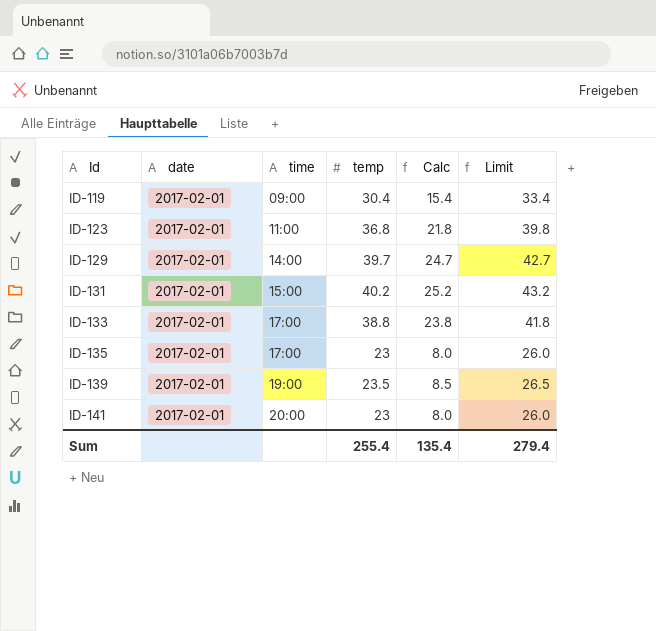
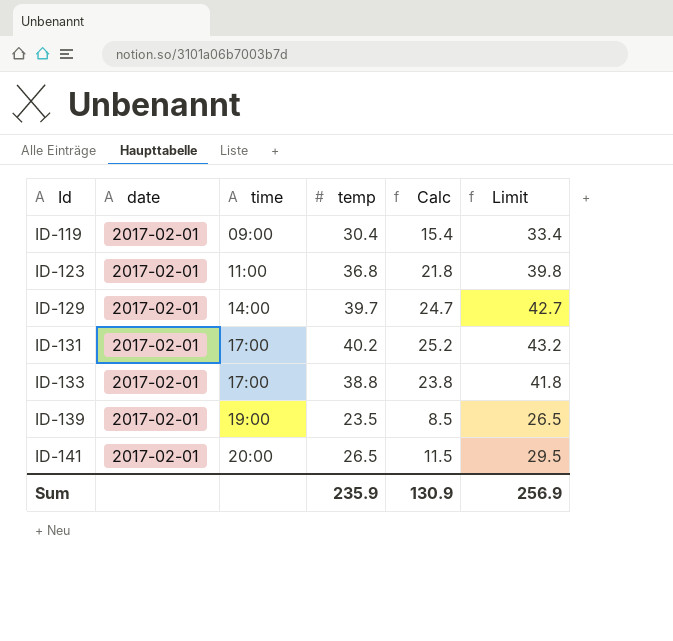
row ID-135: 2017-02-01 | 17:00 | 23 | 8.0 | 26.0 -> none
ID-131 | time: 15:00 -> 17:00
ID-141 | temp: 23 -> 26.5
ID-141 | Calc: 8.0 -> 11.5
ID-141 | Limit: 26.0 -> 29.5
Sum | temp: 255.4 -> 235.9
Sum | Calc: 135.4 -> 130.9
Sum | Limit: 279.4 -> 256.9

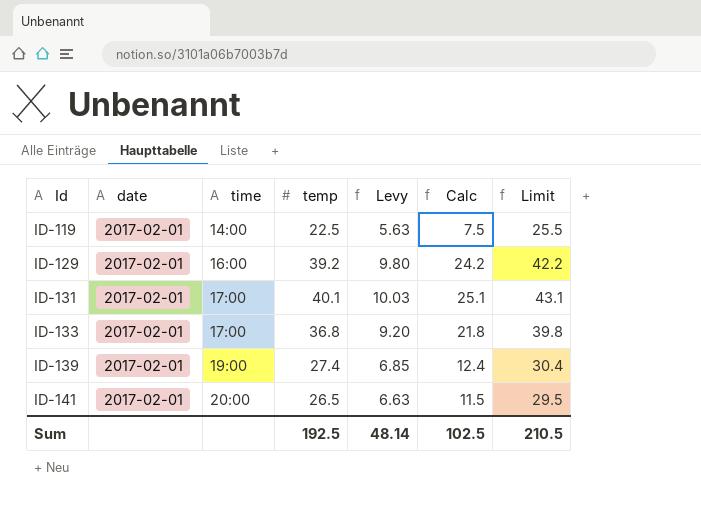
column Levy | formula: none -> [temp] * 0.25
row ID-123: 2017-02-01 | 11:00 | 36.8 | 21.8 | 39.8 -> none
ID-119 | time: 09:00 -> 14:00
ID-119 | temp: 30.4 -> 22.5
ID-119 | Calc: 15.4 -> 7.5
ID-119 | Limit: 33.4 -> 25.5
ID-129 | time: 14:00 -> 16:00
ID-129 | temp: 39.7 -> 39.2
ID-129 | Calc: 24.7 -> 24.2
ID-129 | Limit: 42.7 -> 42.2
ID-131 | temp: 40.2 -> 40.1
ID-131 | Calc: 25.2 -> 25.1
ID-131 | Limit: 43.2 -> 43.1
ID-133 | temp: 38.8 -> 36.8
ID-133 | Calc: 23.8 -> 21.8
ID-133 | Limit: 41.8 -> 39.8
ID-139 | temp: 23.5 -> 27.4
ID-139 | Calc: 8.5 -> 12.4
ID-139 | Limit: 26.5 -> 30.4
Sum | temp: 235.9 -> 192.5
Sum | Calc: 130.9 -> 102.5
Sum | Limit: 256.9 -> 210.5

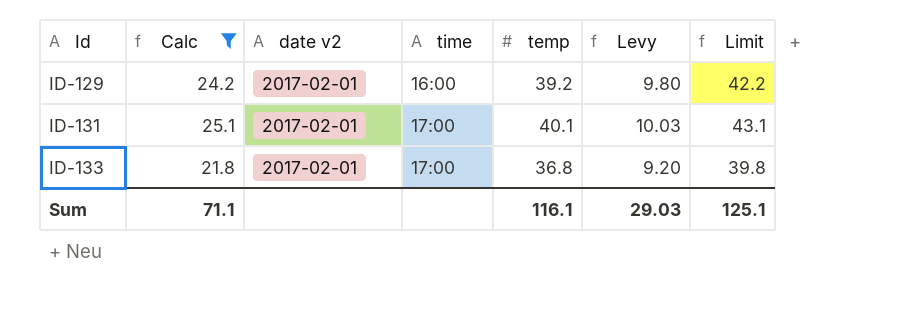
filter: none -> Calc >= 21.8
column Calc | position: 6 -> 2
column name: date -> date v2
Sum | Calc: 102.5 -> 71.1
Sum | temp: 192.5 -> 116.1
Sum | Levy: 48.14 -> 29.03
Sum | Limit: 210.5 -> 125.1

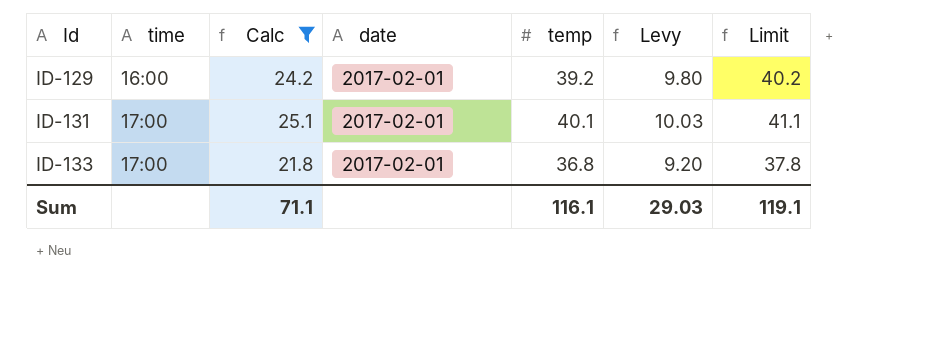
column time | position: 4 -> 2
column name: date v2 -> date
column Limit | formula: [temp] + 3 -> [temp] + 1
Sum | Limit: 125.1 -> 119.1

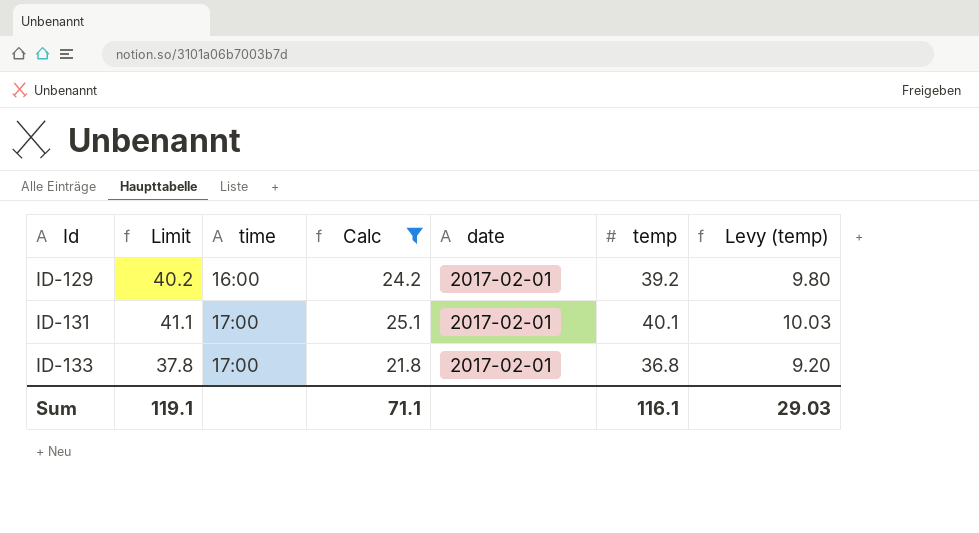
column Limit | position: 7 -> 2
column name: Levy -> Levy (temp)

